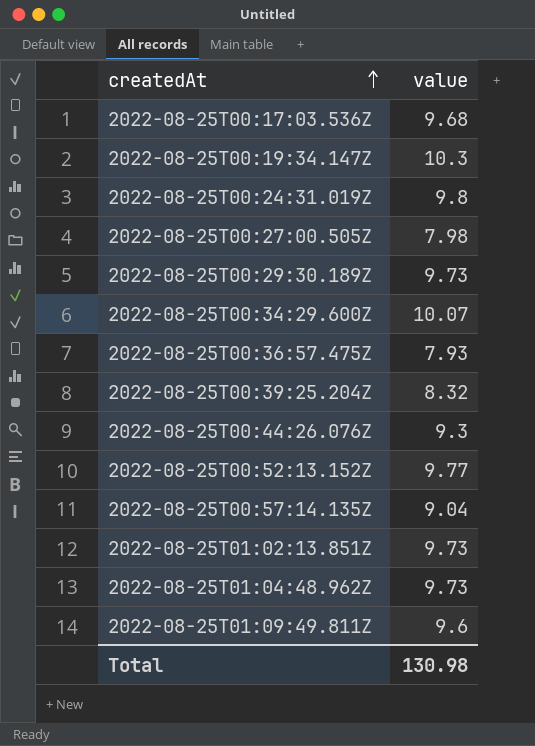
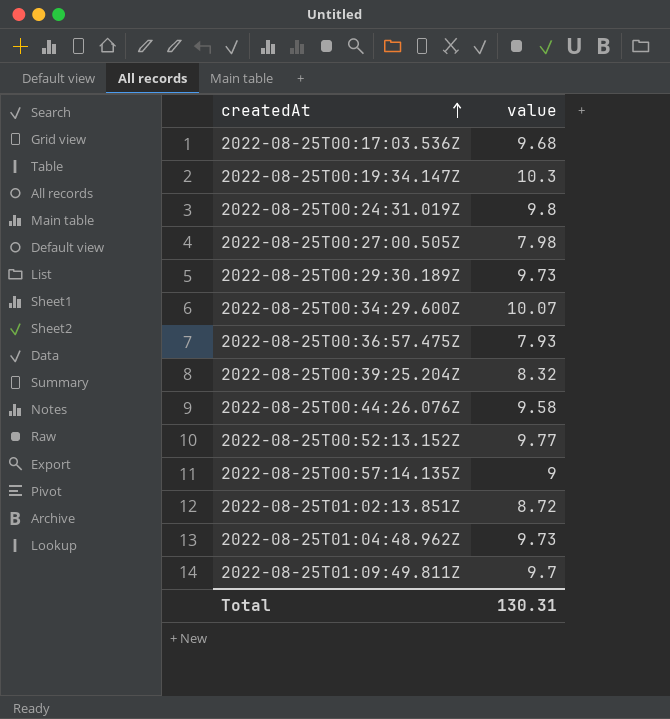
2022-08-25T00:44:26.076Z | value: 9.3 -> 9.58
2022-08-25T00:57:14.135Z | value: 9.04 -> 9
2022-08-25T01:02:13.851Z | value: 9.73 -> 8.72
2022-08-25T01:09:49.811Z | value: 9.6 -> 9.7
Total | value: 130.98 -> 130.31

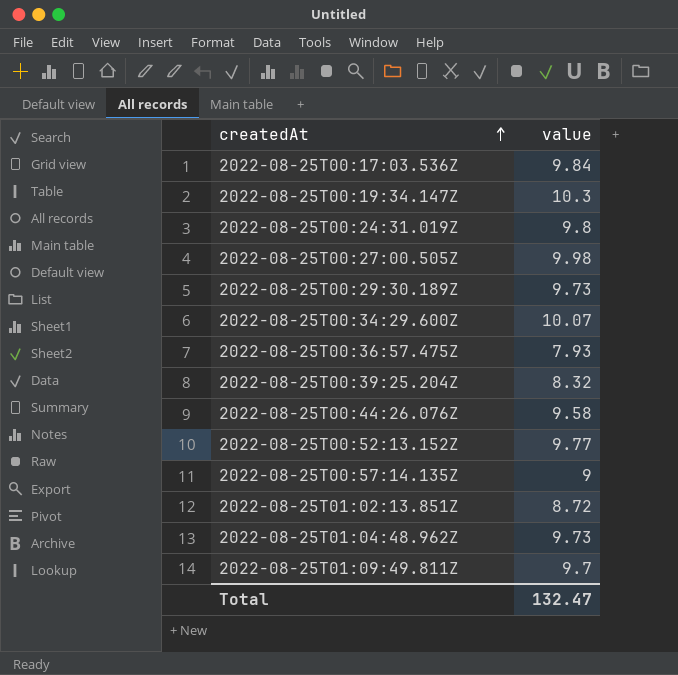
2022-08-25T00:17:03.536Z | value: 9.68 -> 9.84
2022-08-25T00:27:00.505Z | value: 7.98 -> 9.98
Total | value: 130.31 -> 132.47

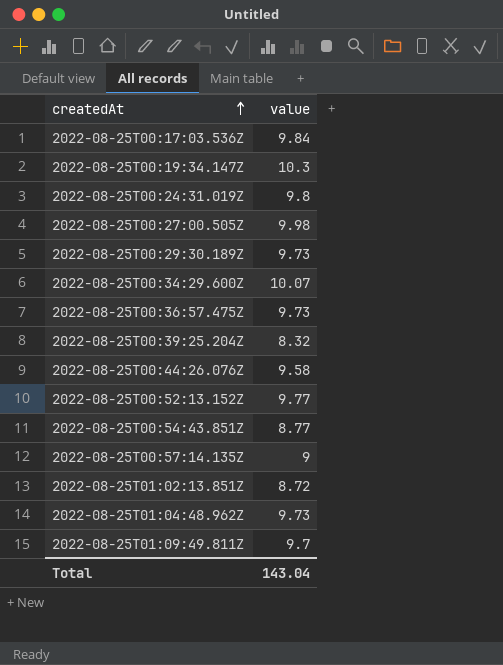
2022-08-25T00:36:57.475Z | value: 7.93 -> 9.73
row 2022-08-25T00:54:43.851Z: none -> 8.77
Total | value: 132.47 -> 143.04

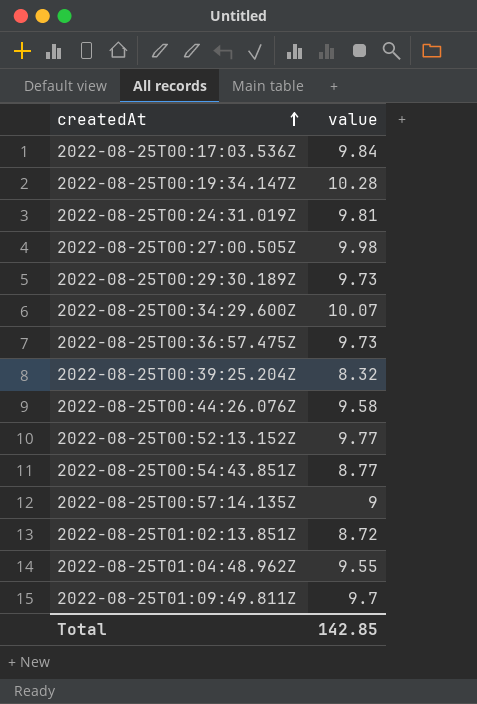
2022-08-25T00:19:34.147Z | value: 10.3 -> 10.28
2022-08-25T00:24:31.019Z | value: 9.8 -> 9.81
2022-08-25T01:04:48.962Z | value: 9.73 -> 9.55
Total | value: 143.04 -> 142.85

